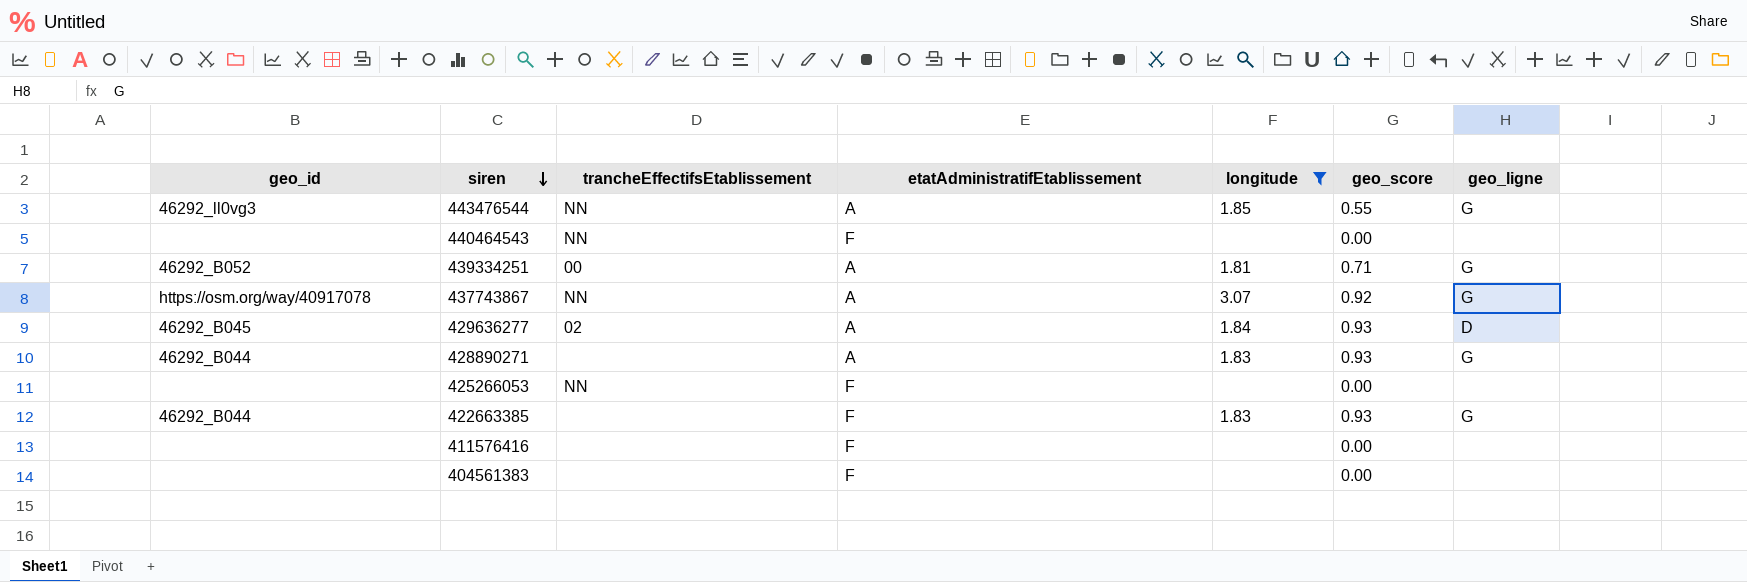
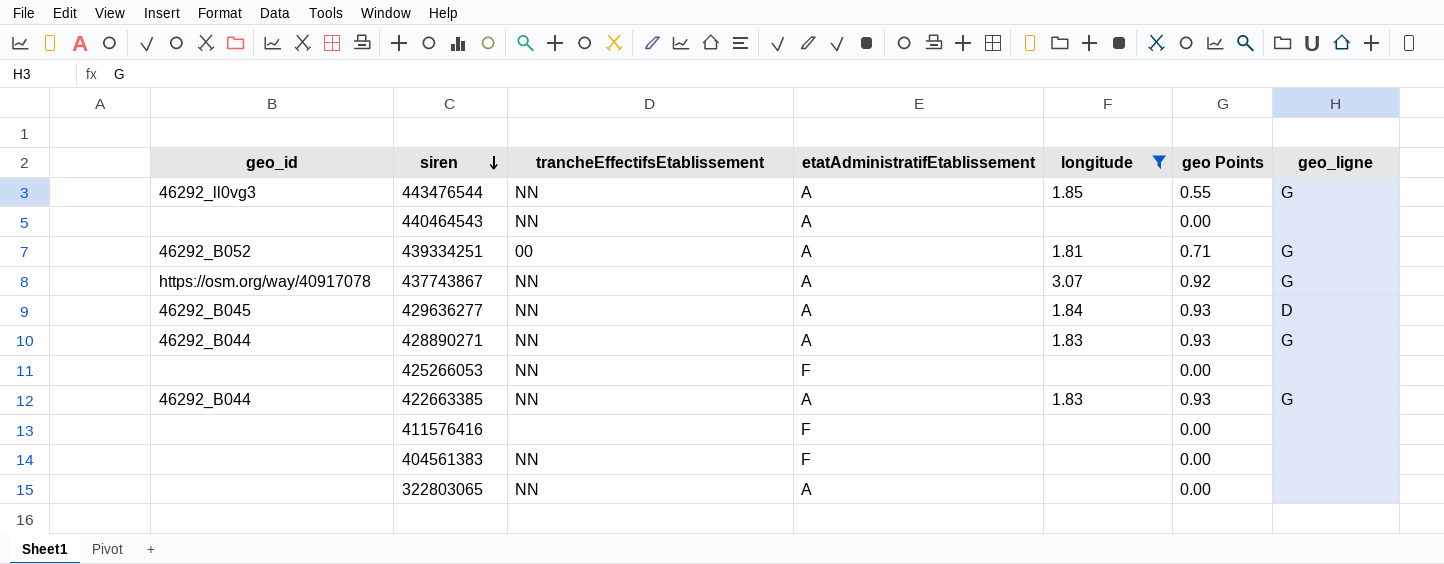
column name: geo_score -> geo Points
440464543 | etatAdministratifEtablissement: F -> A
429636277 | trancheEffectifsEtablissement: 02 -> NN
428890271 | trancheEffectifsEtablissement: none -> NN
422663385 | trancheEffectifsEtablissement: none -> NN
422663385 | etatAdministratifEtablissement: F -> A
404561383 | trancheEffectifsEtablissement: none -> NN
row 322803065: none -> none | NN | A | none | 0.00 | none

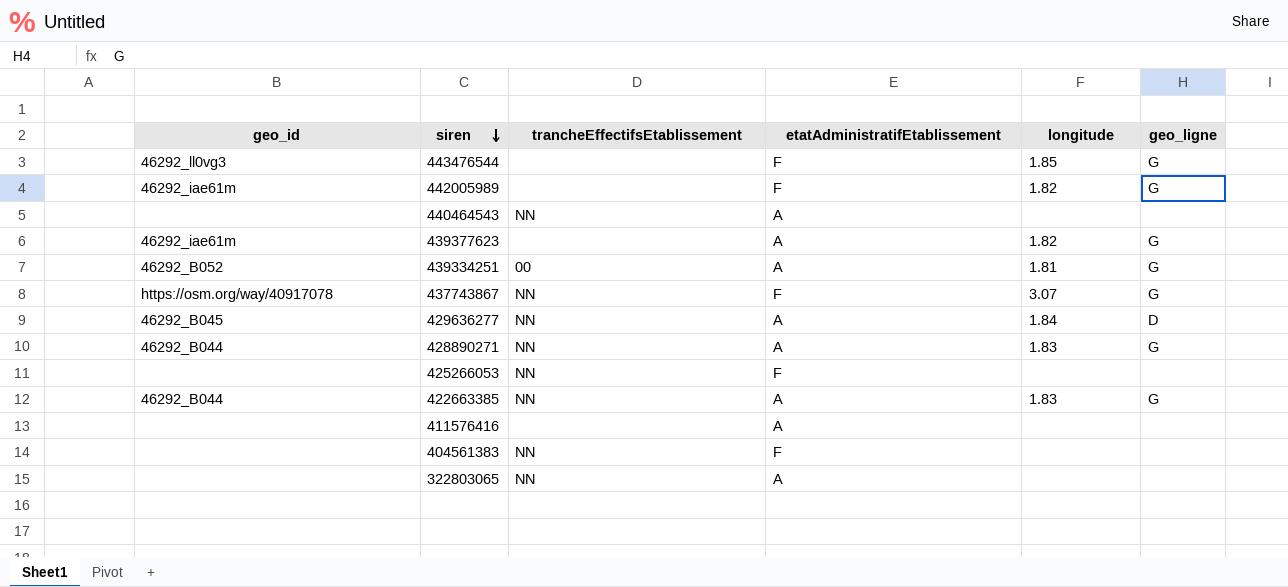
filter: longitude != 1.82 -> none
column geo Points | position: 6 -> none
443476544 | trancheEffectifsEtablissement: NN -> none
443476544 | etatAdministratifEtablissement: A -> F
437743867 | etatAdministratifEtablissement: A -> F
411576416 | etatAdministratifEtablissement: F -> A

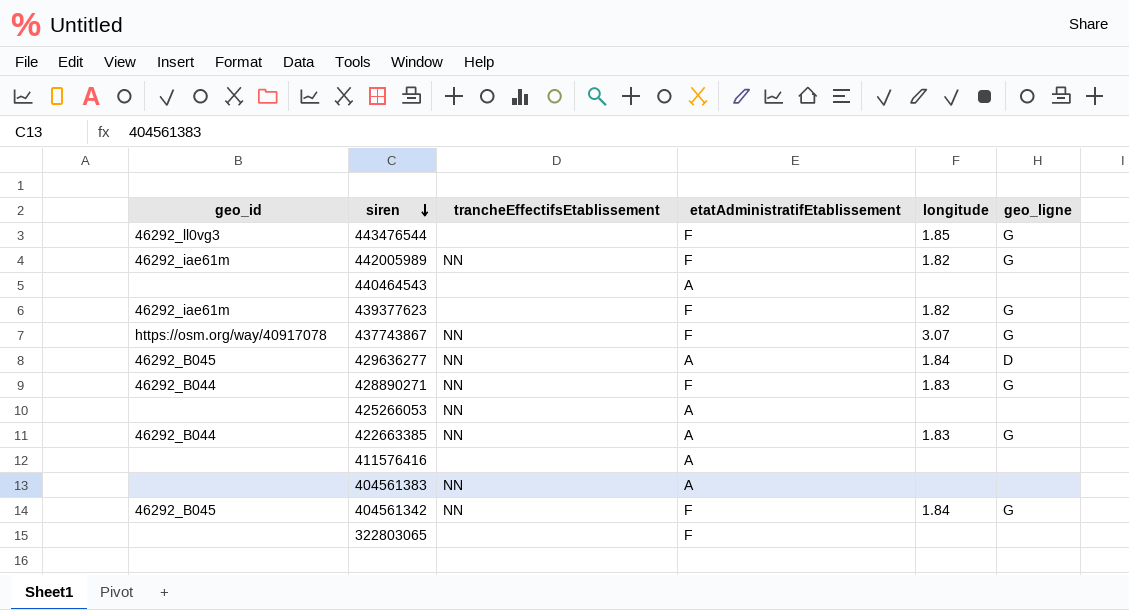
row 439334251: 46292_B052 | 00 | A | 1.81 | G -> none
442005989 | trancheEffectifsEtablissement: none -> NN
440464543 | trancheEffectifsEtablissement: NN -> none
439377623 | etatAdministratifEtablissement: A -> F
428890271 | etatAdministratifEtablissement: A -> F
425266053 | etatAdministratifEtablissement: F -> A
404561383 | etatAdministratifEtablissement: F -> A
row 404561342: none -> 46292_B045 | NN | F | 1.84 | G
322803065 | trancheEffectifsEtablissement: NN -> none
322803065 | etatAdministratifEtablissement: A -> F

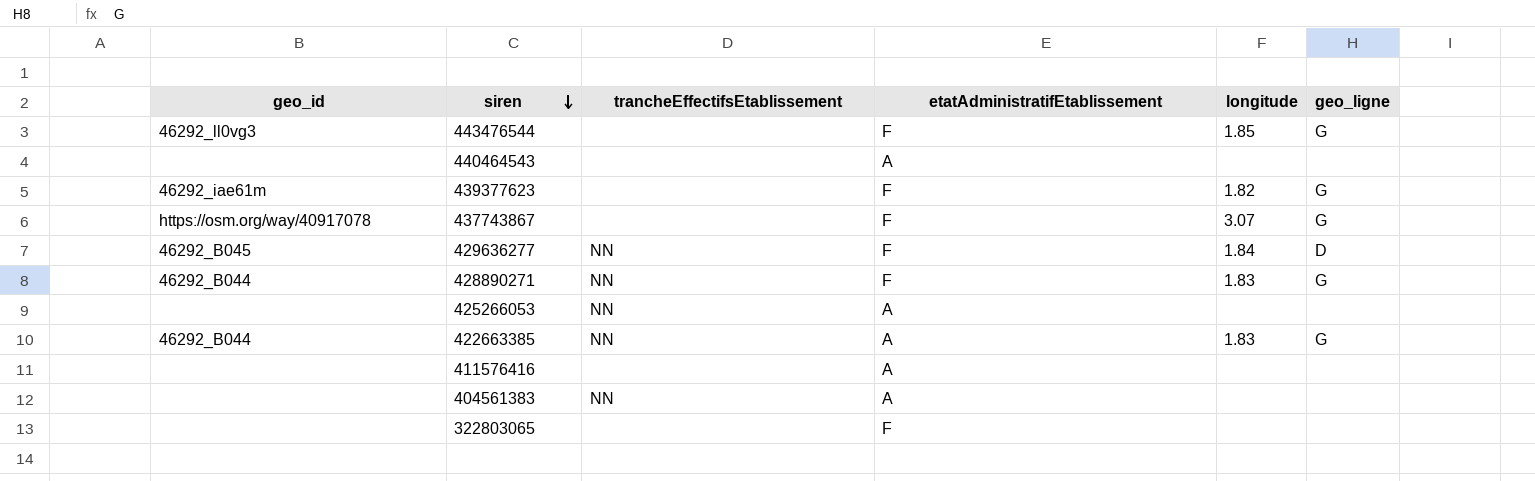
row 442005989: 46292_iae61m | NN | F | 1.82 | G -> none
row 404561342: 46292_B045 | NN | F | 1.84 | G -> none
437743867 | trancheEffectifsEtablissement: NN -> none
429636277 | etatAdministratifEtablissement: A -> F

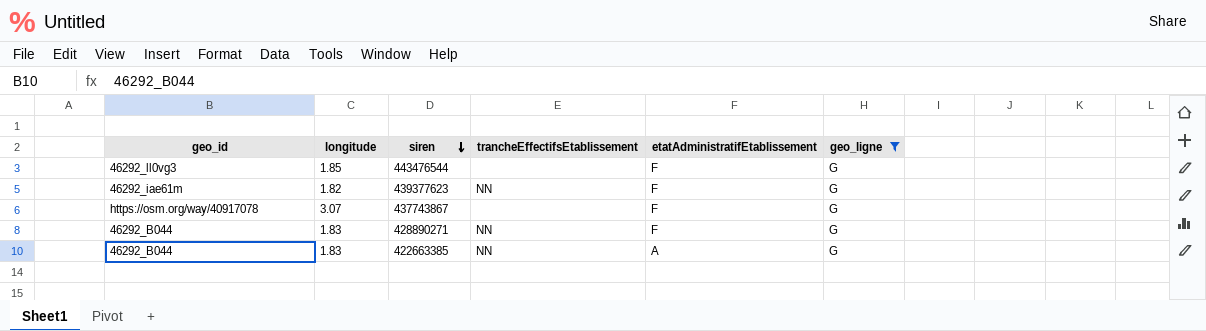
filter: none -> geo_ligne = G
column longitude | position: 5 -> 2
439377623 | trancheEffectifsEtablissement: none -> NN

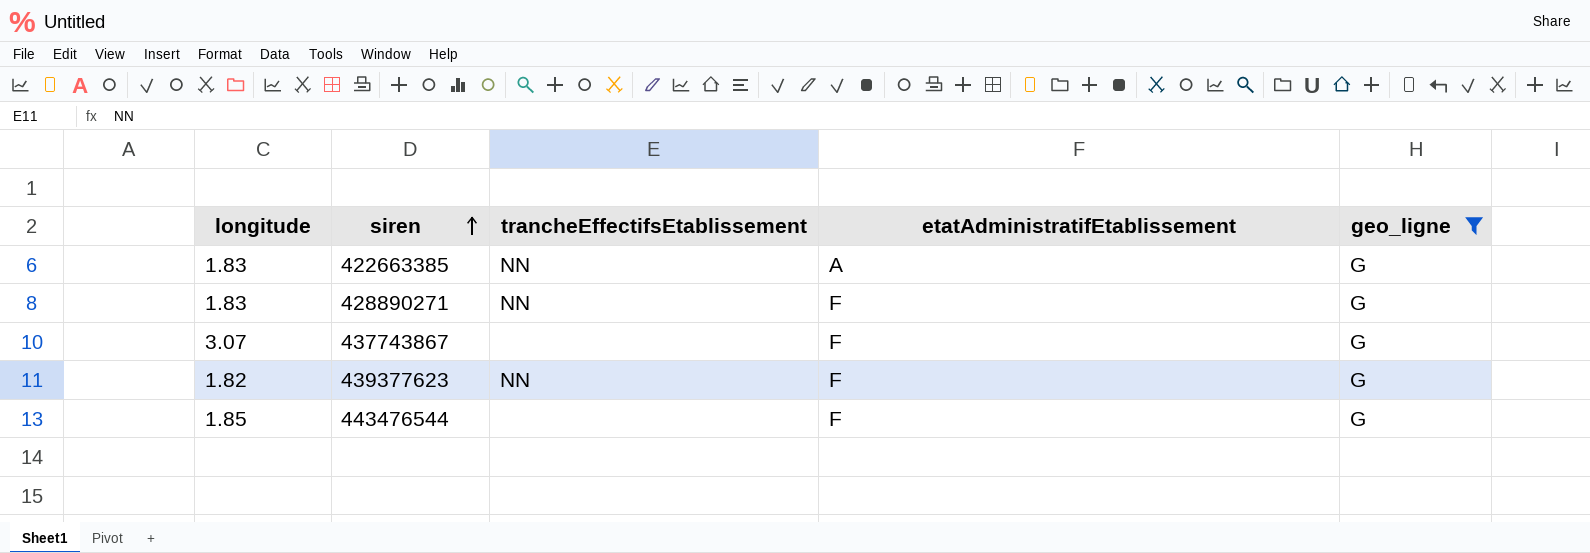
row order: siren descending -> siren ascending
column geo_id | position: 1 -> none

